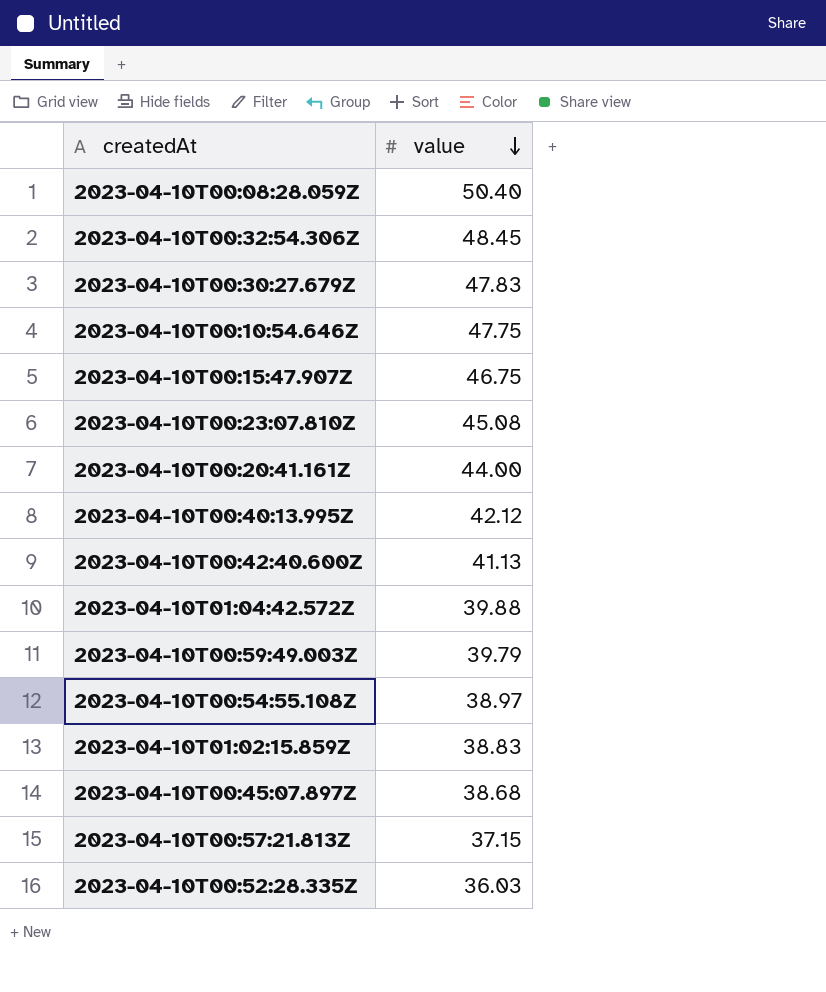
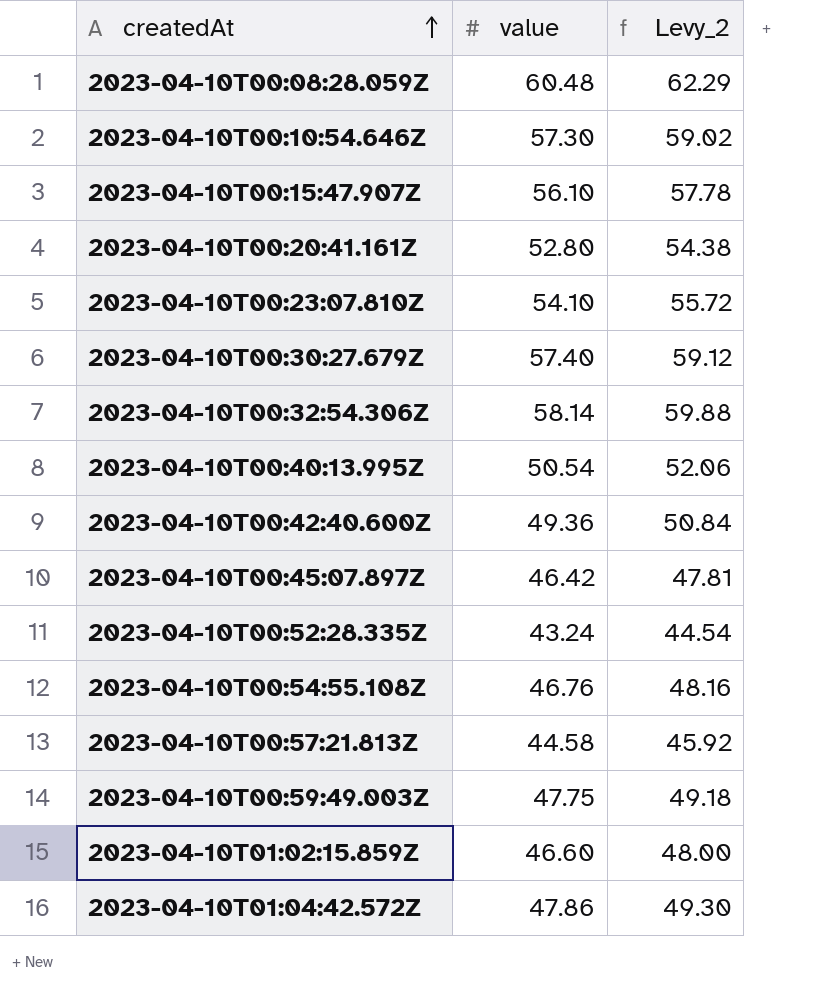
row order: value descending -> createdAt ascending
column Levy_2 | formula: none -> [value] * 1.03
2023-04-10T00:08:28.059Z | value: 50.40 -> 60.48
2023-04-10T00:10:54.646Z | value: 47.75 -> 57.30
2023-04-10T00:15:47.907Z | value: 46.75 -> 56.10
2023-04-10T00:20:41.161Z | value: 44.00 -> 52.80
2023-04-10T00:23:07.810Z | value: 45.08 -> 54.10
2023-04-10T00:30:27.679Z | value: 47.83 -> 57.40
2023-04-10T00:32:54.306Z | value: 48.45 -> 58.14
2023-04-10T00:40:13.995Z | value: 42.12 -> 50.54
2023-04-10T00:42:40.600Z | value: 41.13 -> 49.36
2023-04-10T00:45:07.897Z | value: 38.68 -> 46.42
2023-04-10T00:52:28.335Z | value: 36.03 -> 43.24
2023-04-10T00:54:55.108Z | value: 38.97 -> 46.76
2023-04-10T00:57:21.813Z | value: 37.15 -> 44.58
2023-04-10T00:59:49.003Z | value: 39.79 -> 47.75
2023-04-10T01:02:15.859Z | value: 38.83 -> 46.60
2023-04-10T01:04:42.572Z | value: 39.88 -> 47.86

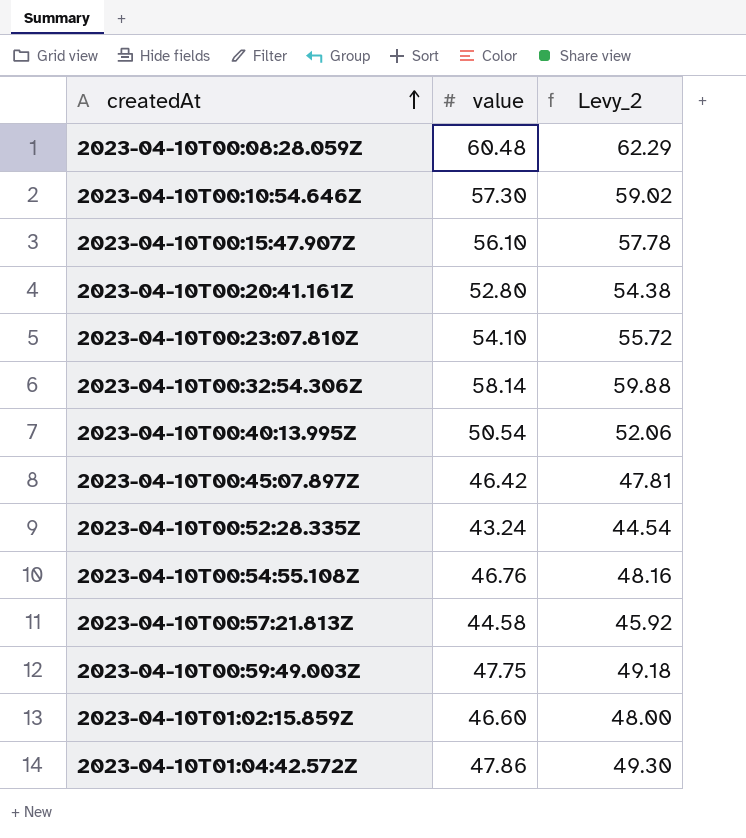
row 2023-04-10T00:30:27.679Z: 57.40 | 59.12 -> none
row 2023-04-10T00:42:40.600Z: 49.36 | 50.84 -> none

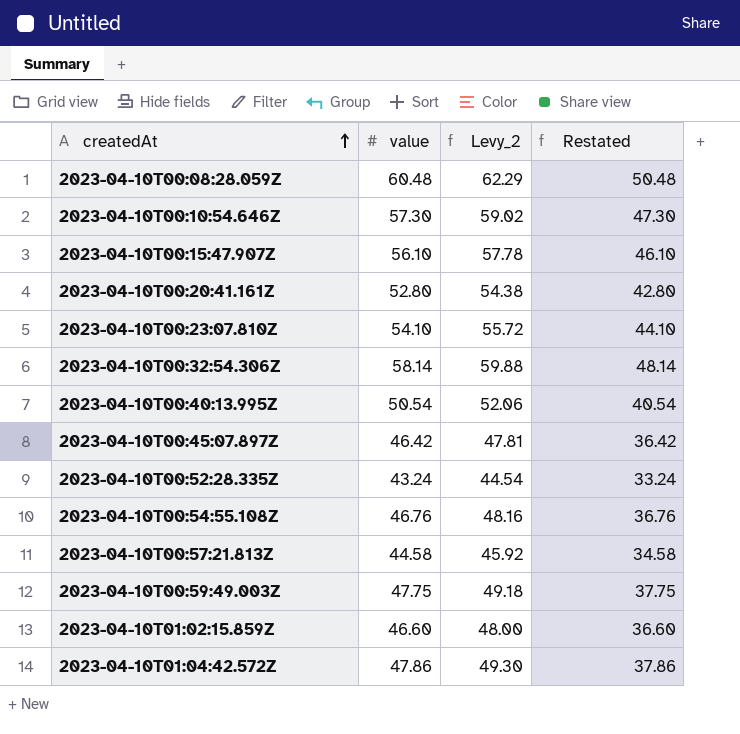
column Restated | formula: none -> [value] - 10

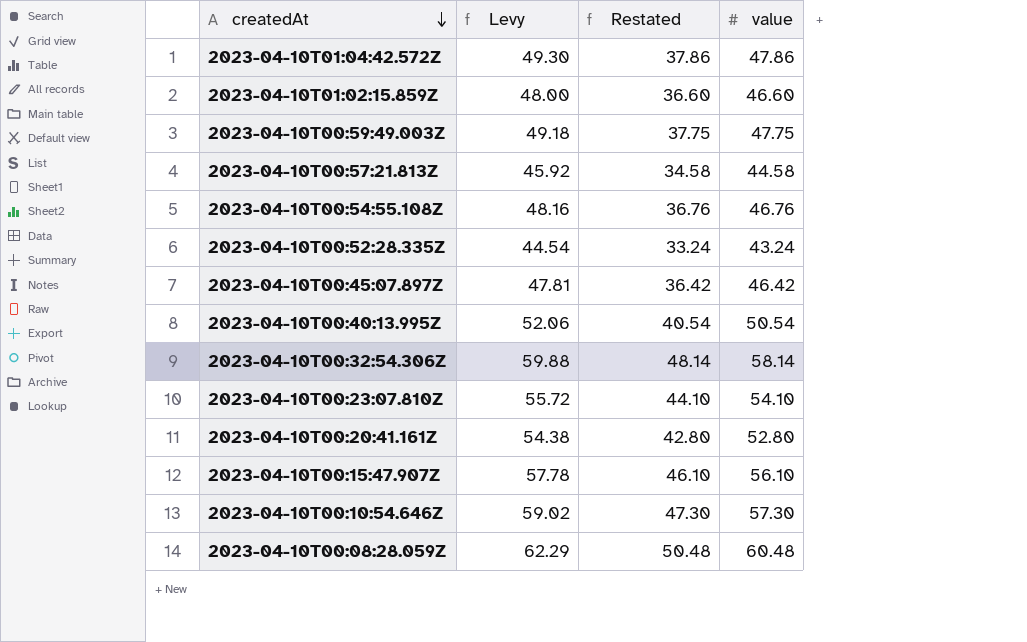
row order: createdAt ascending -> createdAt descending
column name: Levy_2 -> Levy
column value | position: 2 -> 4

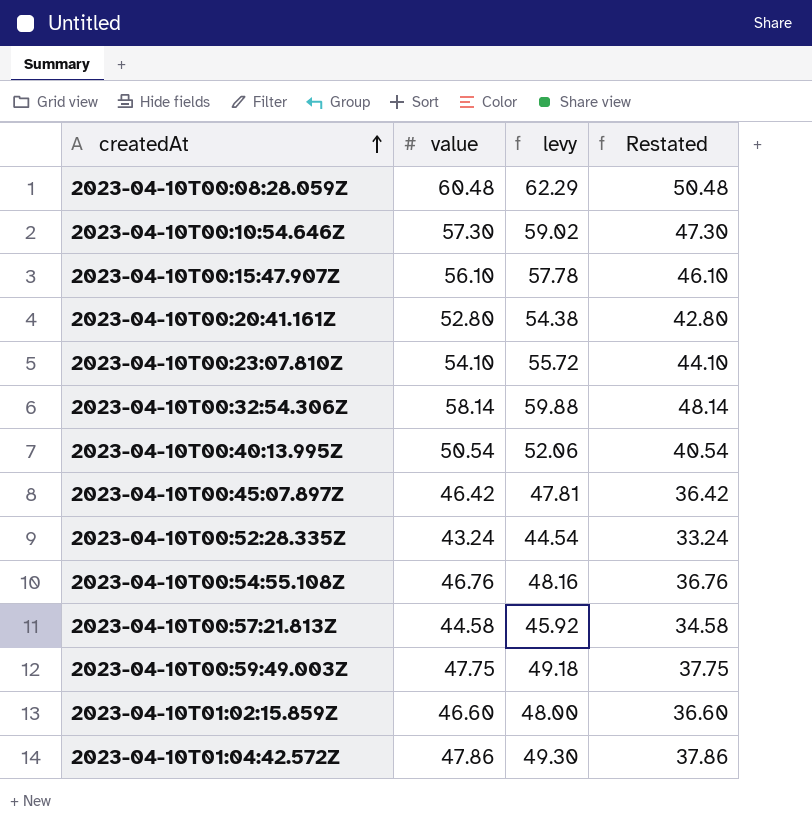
row order: createdAt descending -> createdAt ascending
column value | position: 4 -> 2
column name: Levy -> levy

